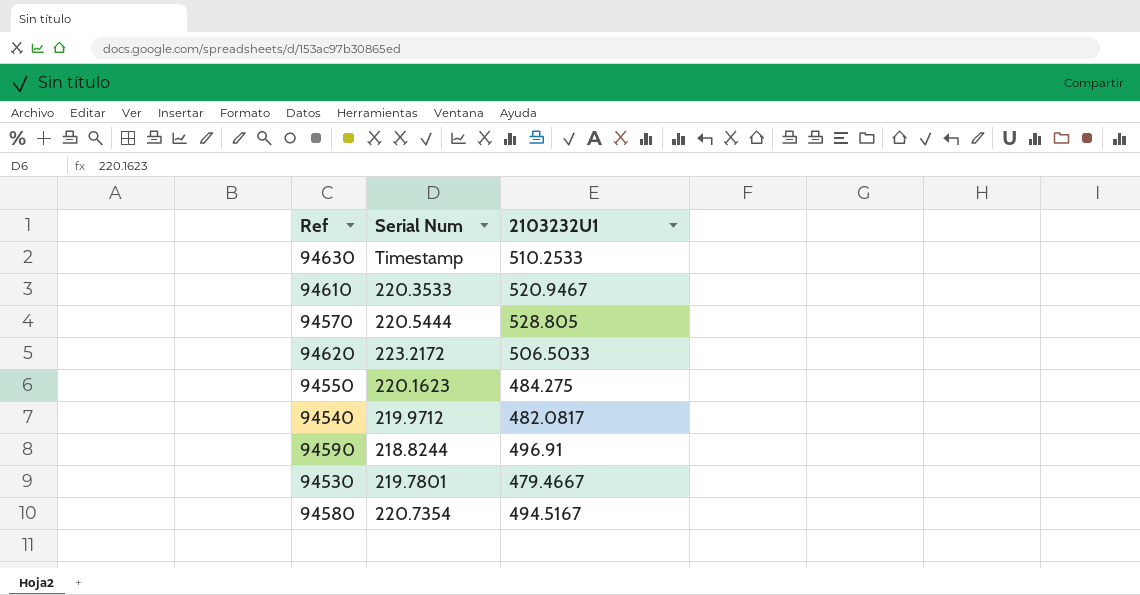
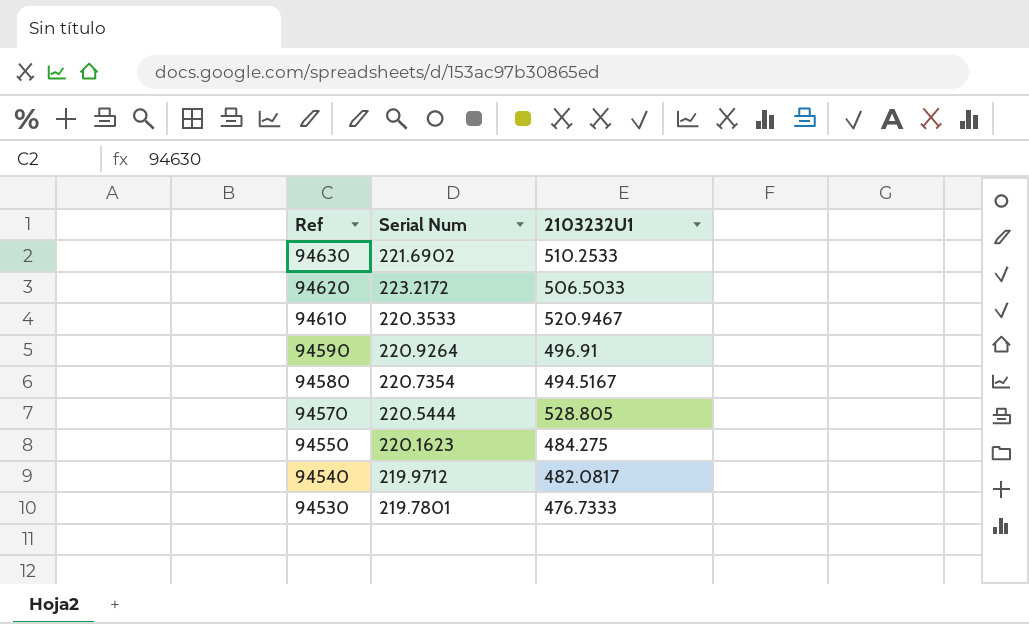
row order: none -> Ref descending
94630 | Serial Num: Timestamp -> 221.6902
94590 | Serial Num: 218.8244 -> 220.9264
94530 | 2103232U1: 479.4667 -> 476.7333

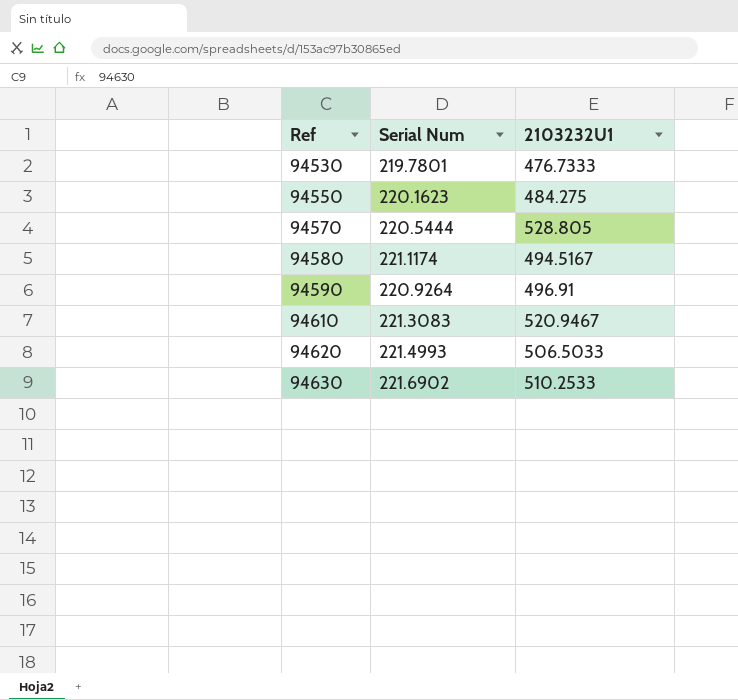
row order: Ref descending -> Ref ascending
row 94540: 219.9712 | 482.0817 -> none
94580 | Serial Num: 220.7354 -> 221.1174
94610 | Serial Num: 220.3533 -> 221.3083
94620 | Serial Num: 223.2172 -> 221.4993

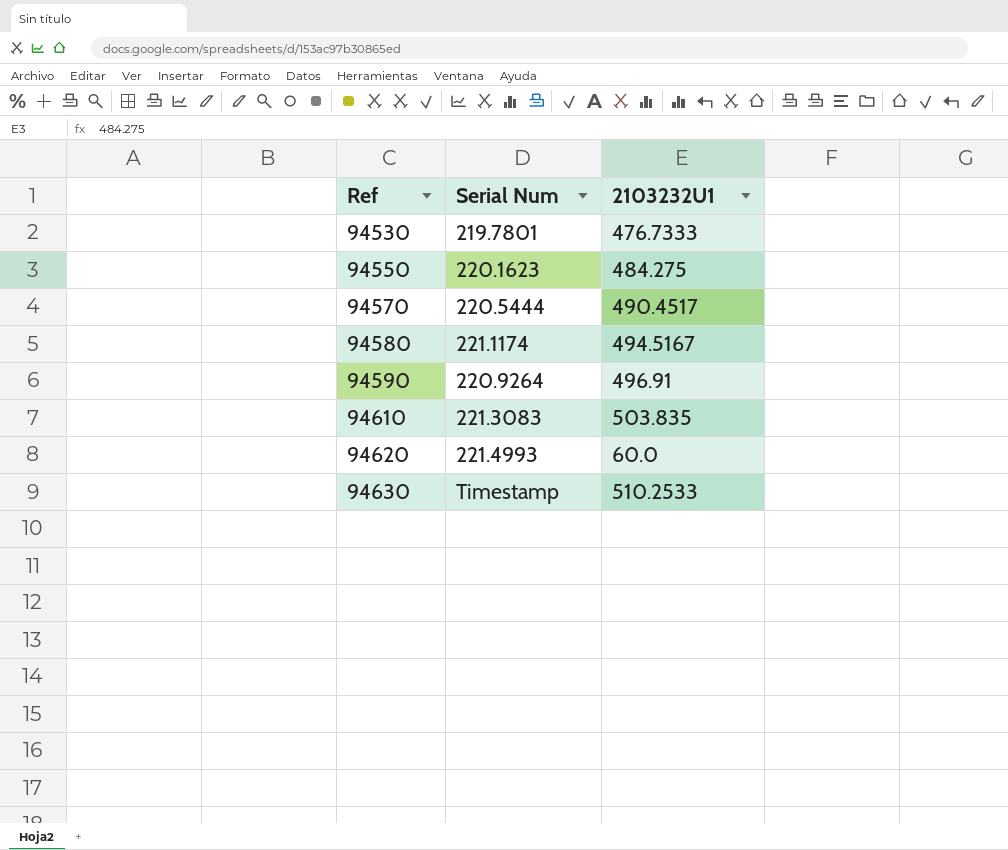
94570 | 2103232U1: 528.805 -> 490.4517
94610 | 2103232U1: 520.9467 -> 503.835
94620 | 2103232U1: 506.5033 -> 60.0
94630 | Serial Num: 221.6902 -> Timestamp

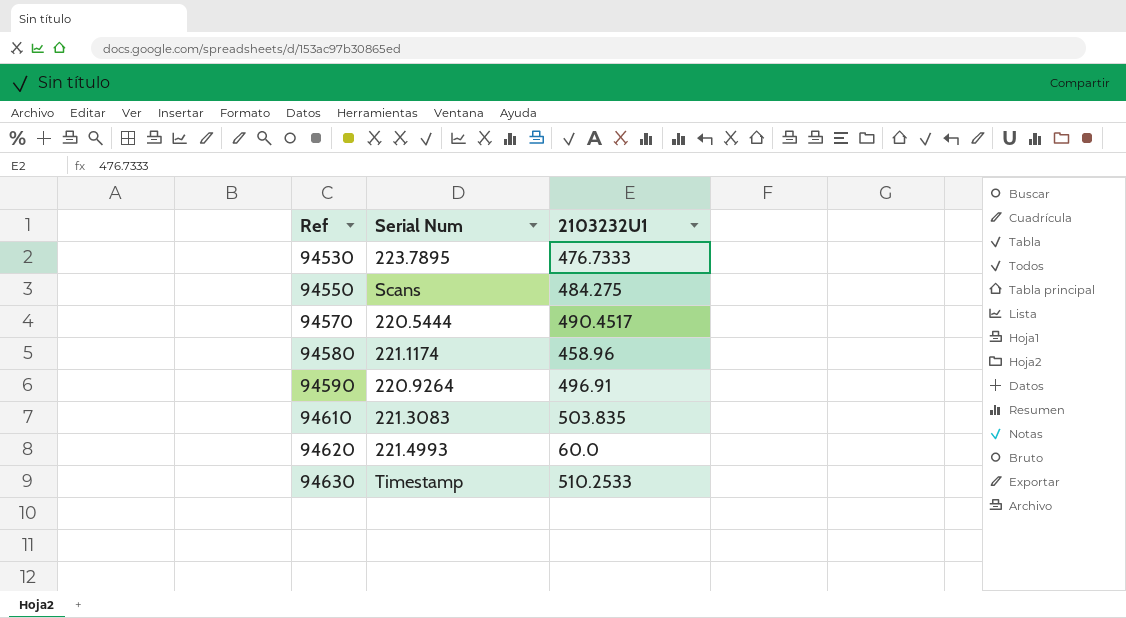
94530 | Serial Num: 219.7801 -> 223.7895
94550 | Serial Num: 220.1623 -> Scans
94580 | 2103232U1: 494.5167 -> 458.96

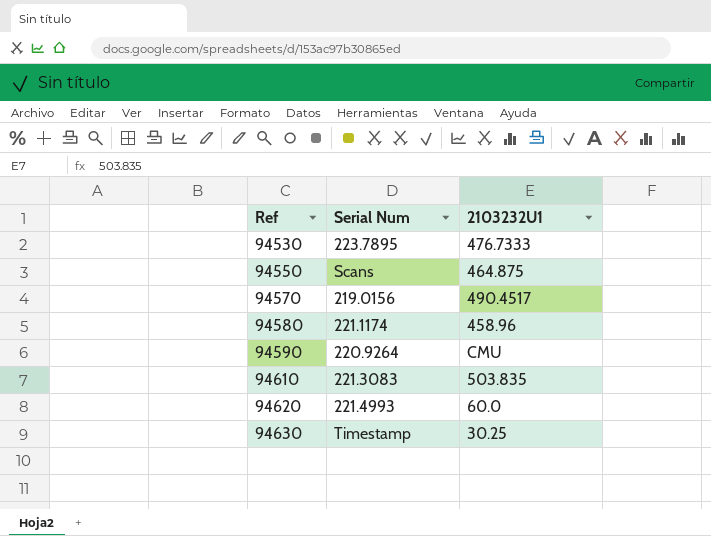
94550 | 2103232U1: 484.275 -> 464.875
94570 | Serial Num: 220.5444 -> 219.0156
94590 | 2103232U1: 496.91 -> CMU
94630 | 2103232U1: 510.2533 -> 30.25

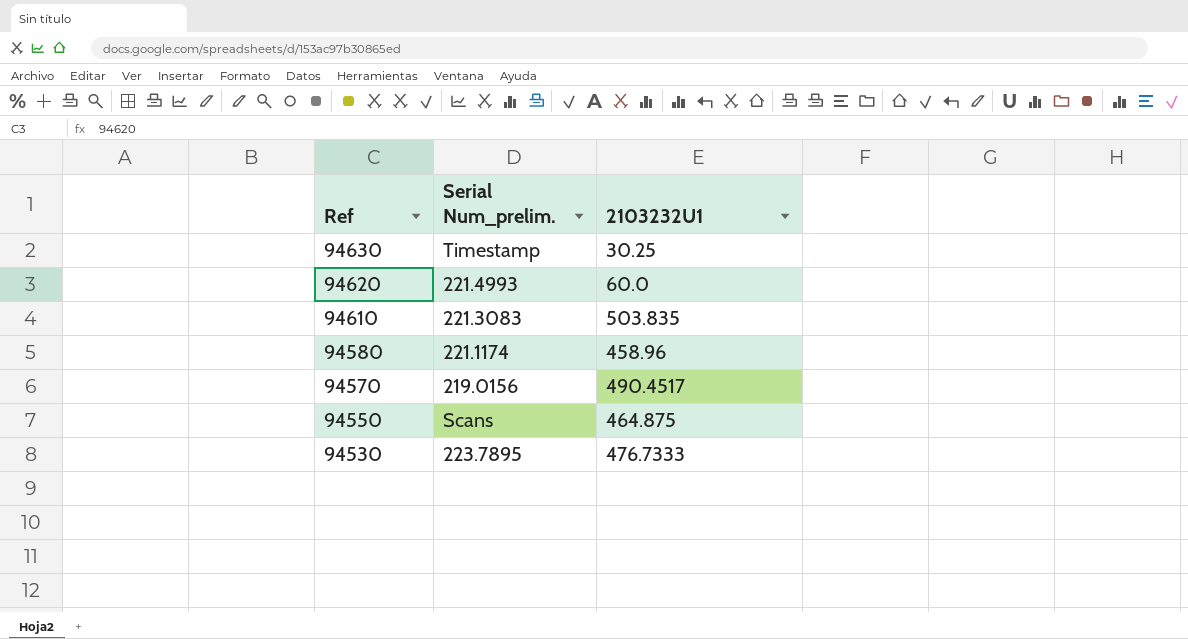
row order: Ref ascending -> Ref descending
column name: Serial Num -> Serial Num_prelim.
row 94590: 220.9264 | CMU -> none

